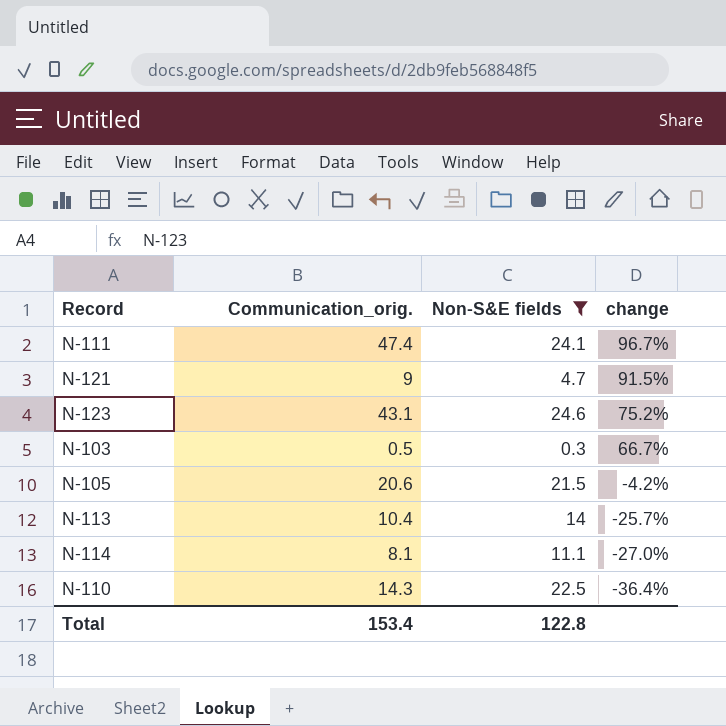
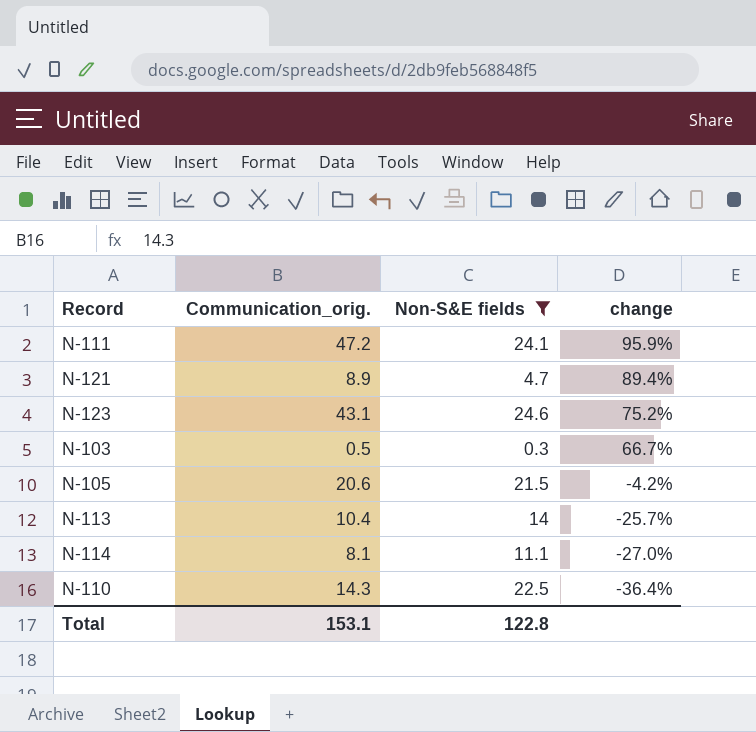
N-111 | Communication_orig.: 47.4 -> 47.2
N-111 | change: 96.7% -> 95.9%
N-121 | Communication_orig.: 9 -> 8.9
N-121 | change: 91.5% -> 89.4%
Total | Communication_orig.: 153.4 -> 153.1

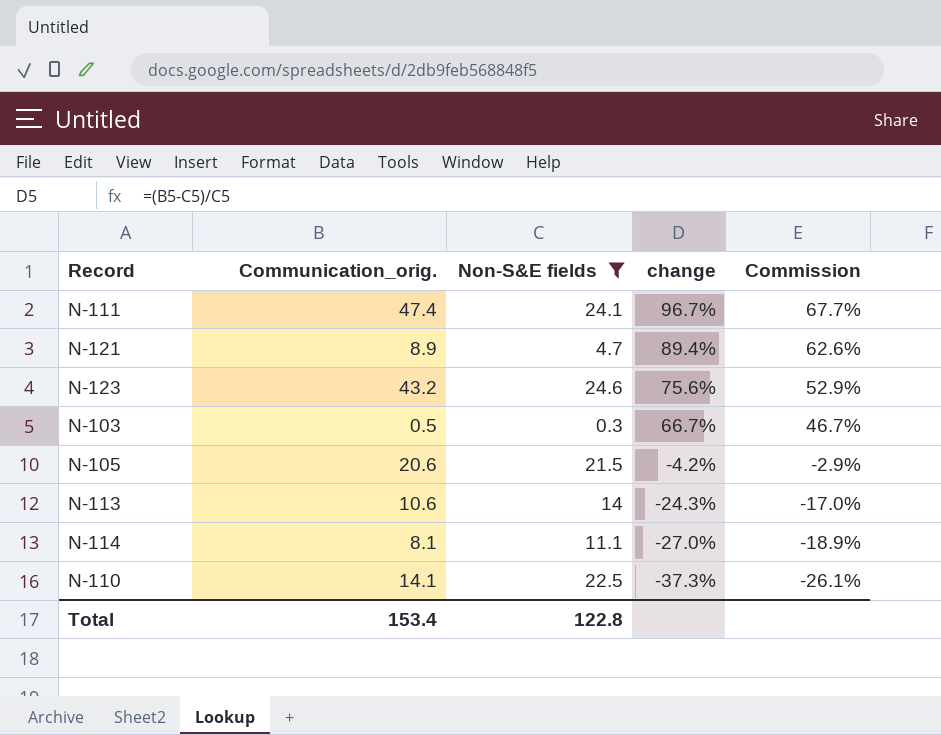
column Commission | formula: none -> [change] * 0.7
N-111 | Communication_orig.: 47.2 -> 47.4
N-111 | change: 95.9% -> 96.7%
N-123 | Communication_orig.: 43.1 -> 43.2
N-123 | change: 75.2% -> 75.6%
N-113 | Communication_orig.: 10.4 -> 10.6
N-113 | change: -25.7% -> -24.3%
N-110 | Communication_orig.: 14.3 -> 14.1
N-110 | change: -36.4% -> -37.3%
Total | Communication_orig.: 153.1 -> 153.4

